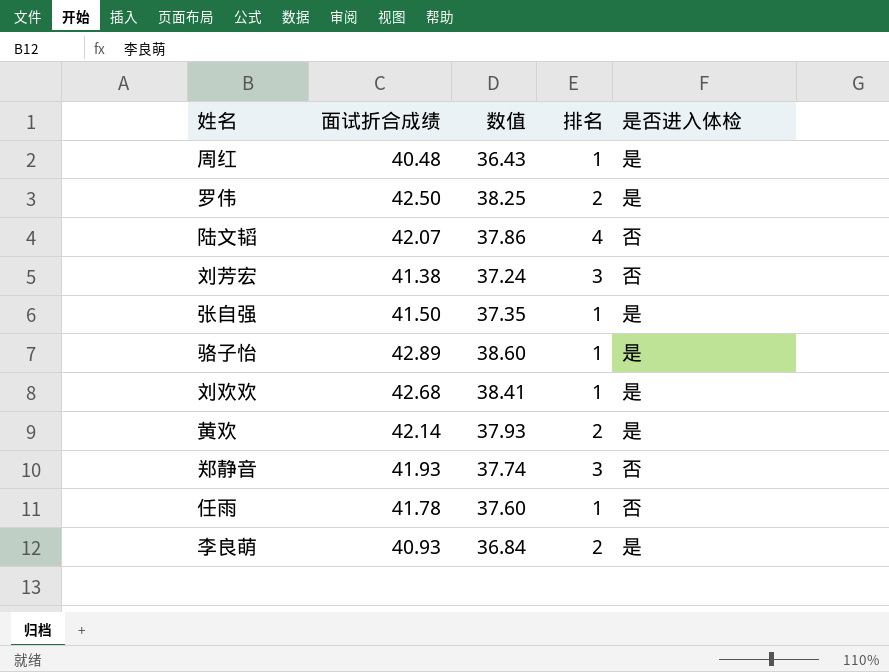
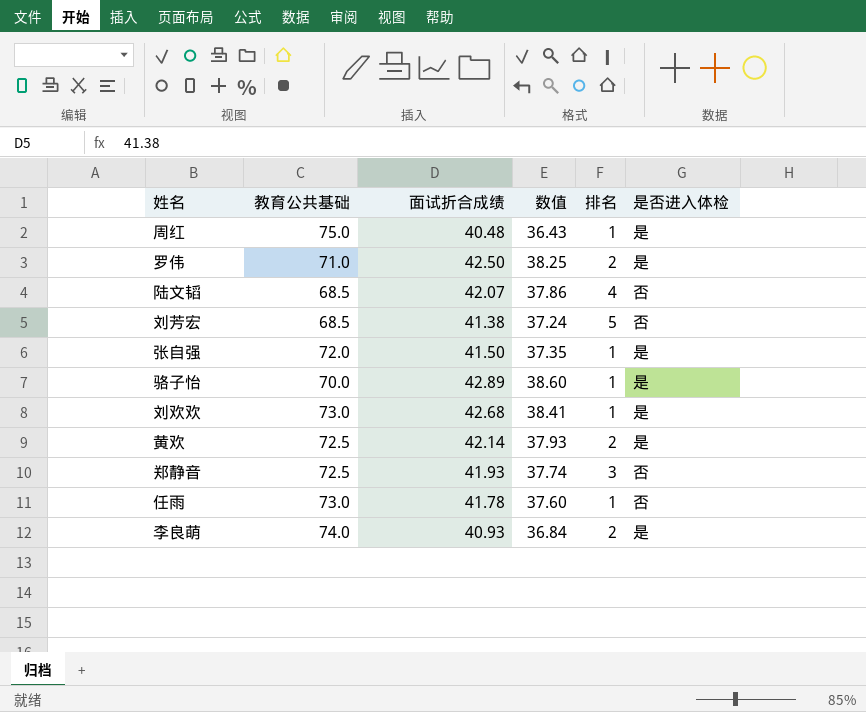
column 教育公共基础 | position: none -> 2
刘芳宏 | 排名: 3 -> 5

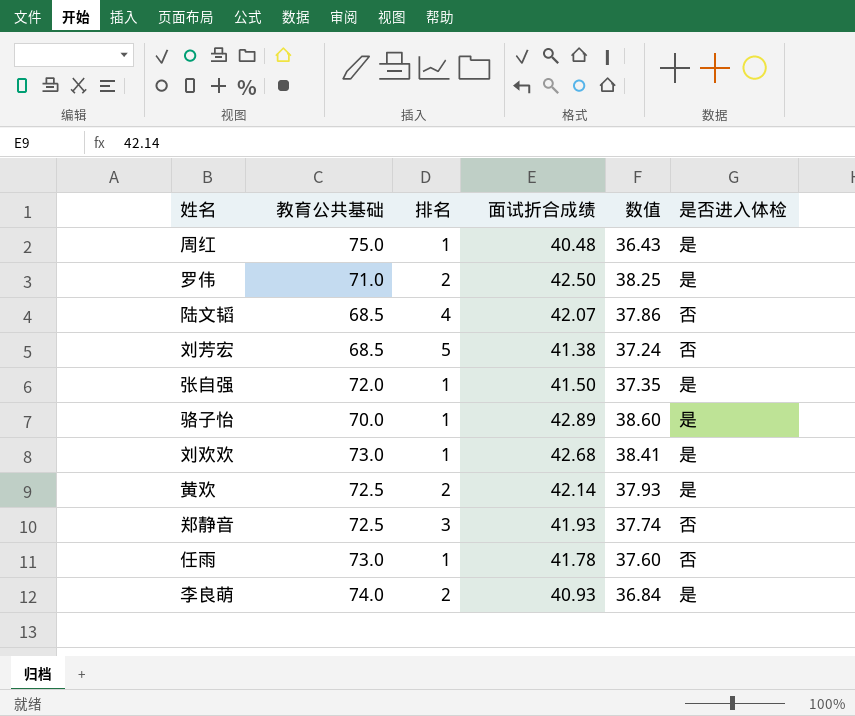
column 排名 | position: 5 -> 3

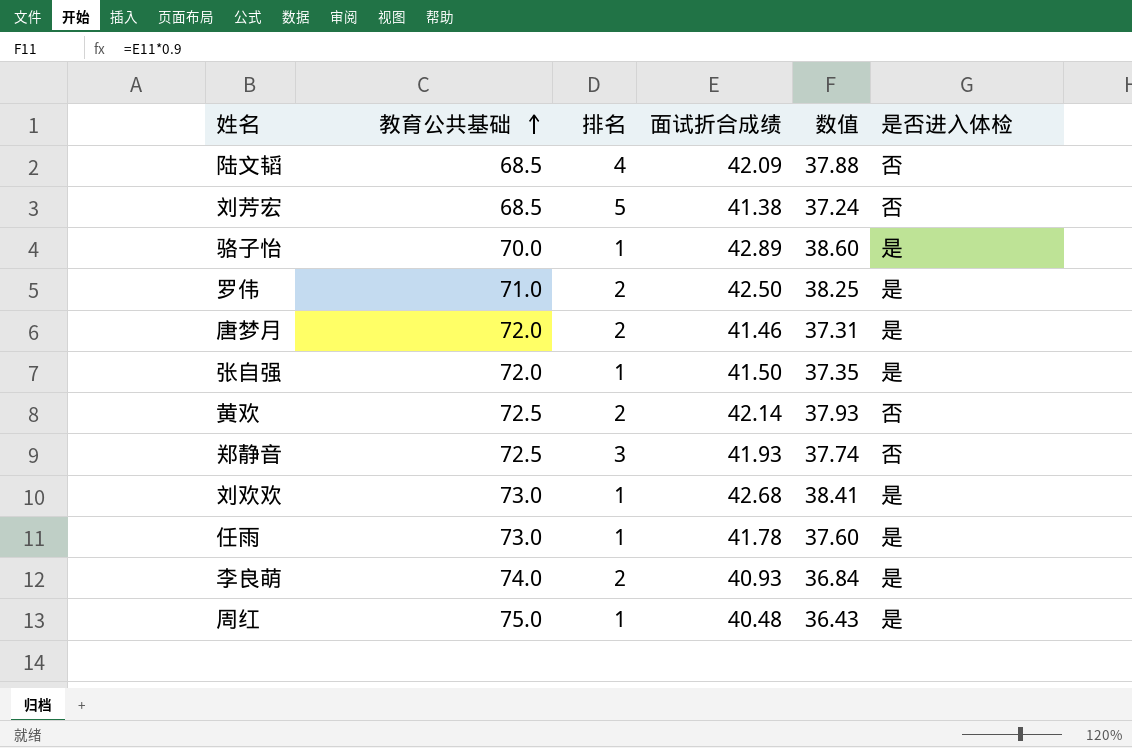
row order: none -> 教育公共基础 ascending
陆文韬 | 面试折合成绩: 42.07 -> 42.09
陆文韬 | 数值: 37.86 -> 37.88
row 唐梦月: none -> 72.0 | 2 | 41.46 | 37.31 | 是
黄欢 | 是否进入体检: 是 -> 否
任雨 | 是否进入体检: 否 -> 是

